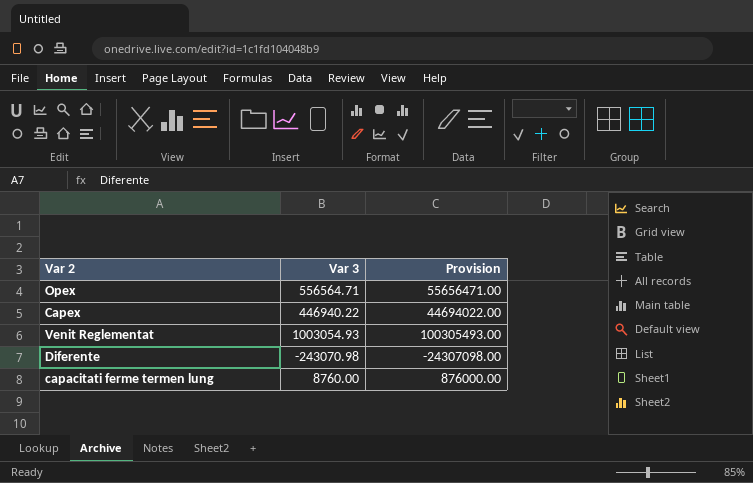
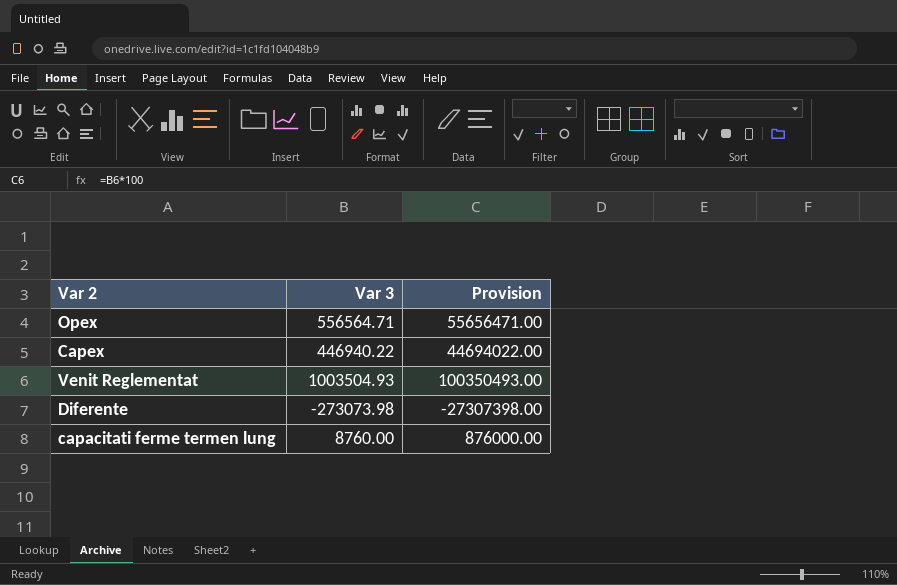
Venit Reglementat | Var 3: 1003054.93 -> 1003504.93
Venit Reglementat | Provision: 100305493.00 -> 100350493.00
Diferente | Var 3: -243070.98 -> -273073.98
Diferente | Provision: -24307098.00 -> -27307398.00

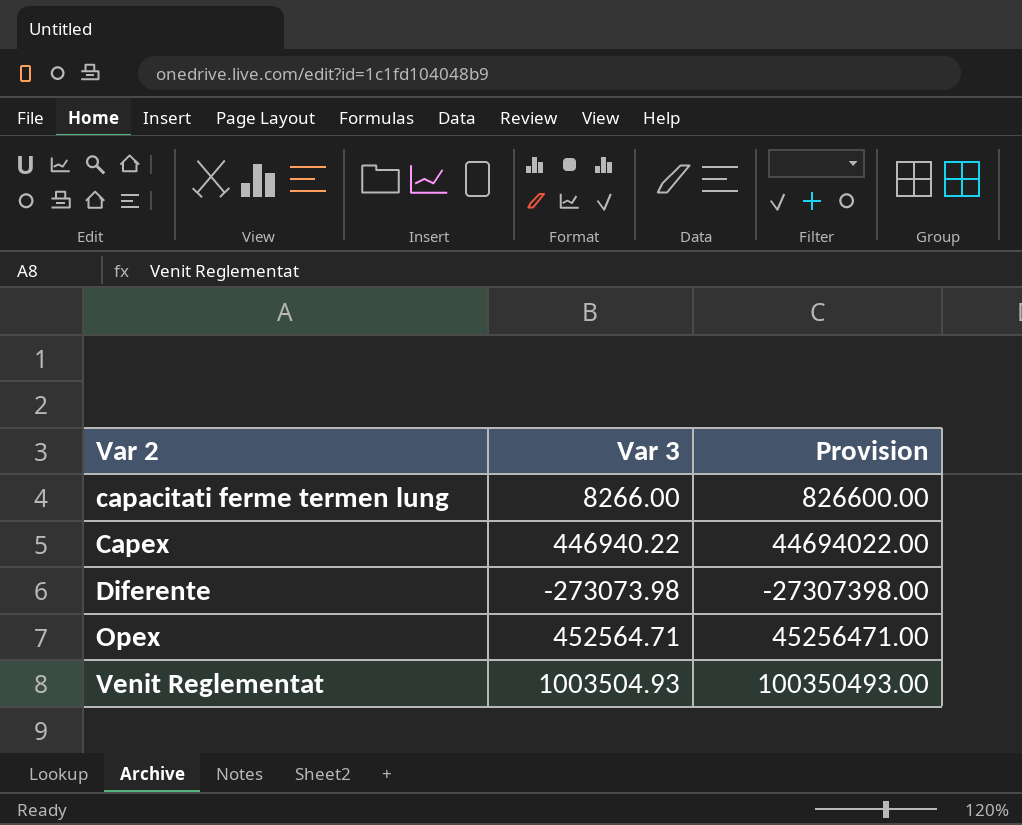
row order: none -> Var 2 ascending
capacitati ferme termen lung | Var 3: 8760.00 -> 8266.00
capacitati ferme termen lung | Provision: 876000.00 -> 826600.00
Opex | Var 3: 556564.71 -> 452564.71
Opex | Provision: 55656471.00 -> 45256471.00

